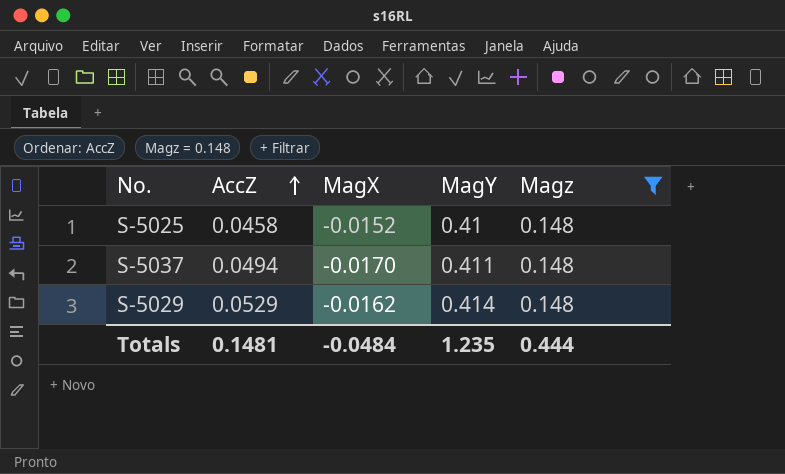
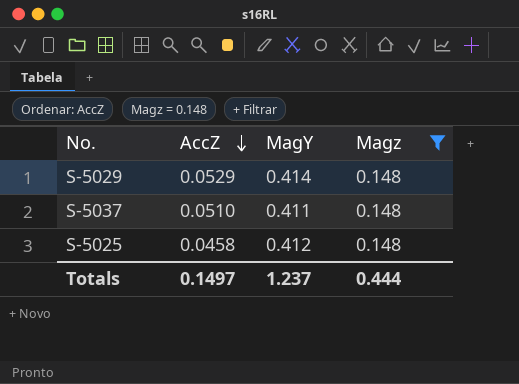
row order: AccZ ascending -> AccZ descending
column MagX | position: 3 -> none
S-5037 | AccZ: 0.0494 -> 0.0510
S-5025 | MagY: 0.41 -> 0.412
Totals | AccZ: 0.1481 -> 0.1497
Totals | MagY: 1.235 -> 1.237

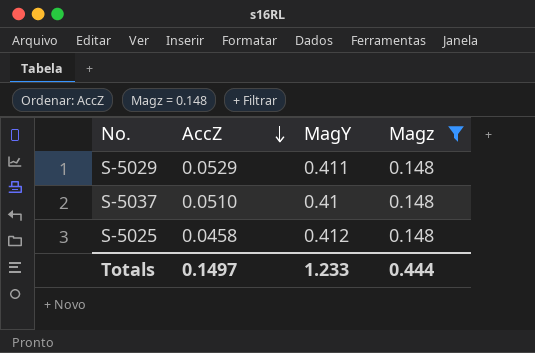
S-5029 | MagY: 0.414 -> 0.411
S-5037 | MagY: 0.411 -> 0.41
Totals | MagY: 1.237 -> 1.233

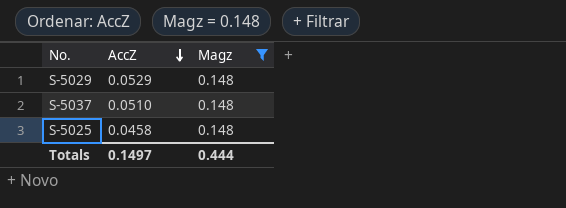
column MagY | position: 3 -> none

